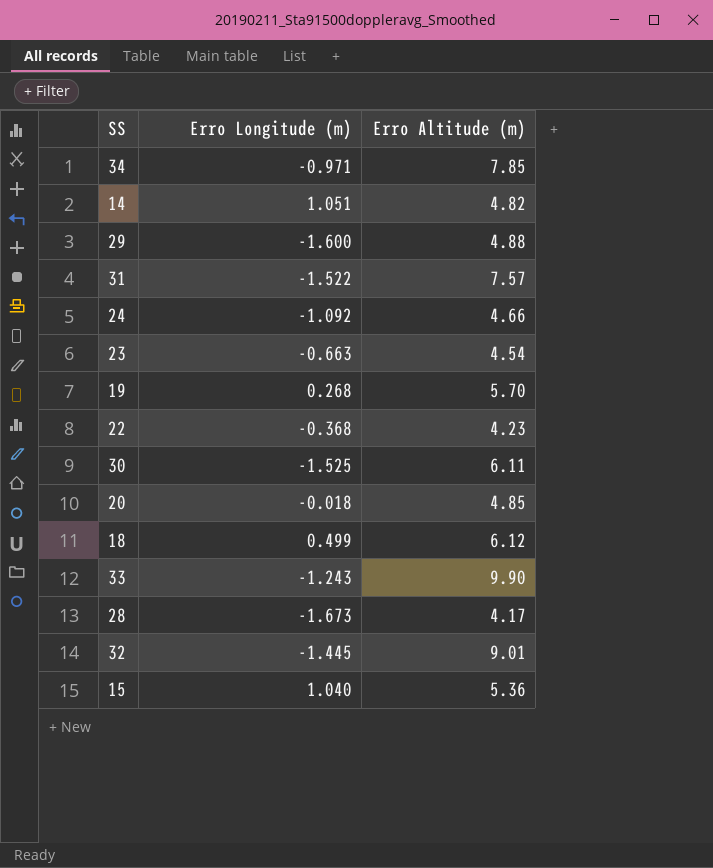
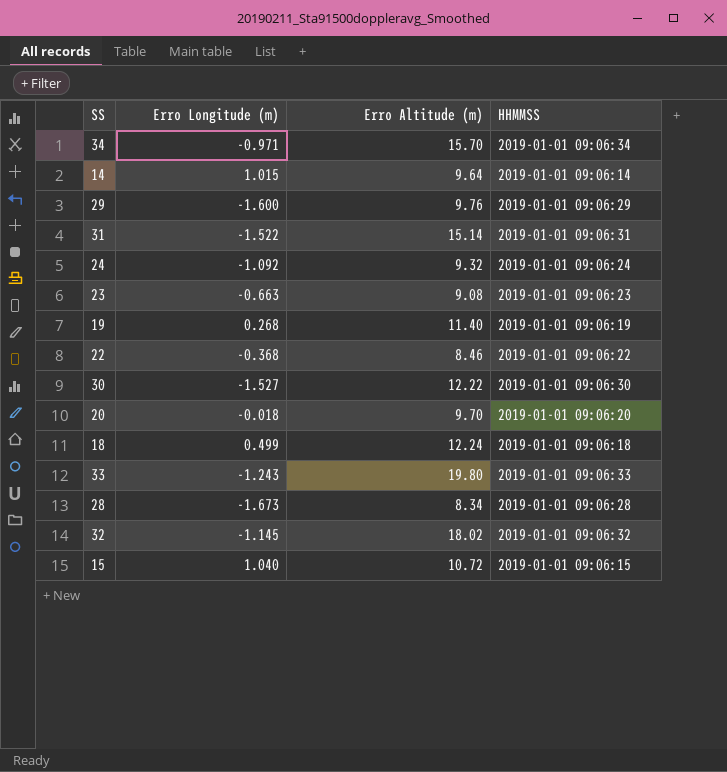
column HHMMSS | position: none -> 4
34 | Erro Altitude (m): 7.85 -> 15.70
14 | Erro Longitude (m): 1.051 -> 1.015
14 | Erro Altitude (m): 4.82 -> 9.64
29 | Erro Altitude (m): 4.88 -> 9.76
31 | Erro Altitude (m): 7.57 -> 15.14
24 | Erro Altitude (m): 4.66 -> 9.32
23 | Erro Altitude (m): 4.54 -> 9.08
19 | Erro Altitude (m): 5.70 -> 11.40
22 | Erro Altitude (m): 4.23 -> 8.46
30 | Erro Longitude (m): -1.525 -> -1.527
30 | Erro Altitude (m): 6.11 -> 12.22
20 | Erro Altitude (m): 4.85 -> 9.70
18 | Erro Altitude (m): 6.12 -> 12.24
33 | Erro Altitude (m): 9.90 -> 19.80
28 | Erro Altitude (m): 4.17 -> 8.34
32 | Erro Longitude (m): -1.445 -> -1.145
32 | Erro Altitude (m): 9.01 -> 18.02
15 | Erro Altitude (m): 5.36 -> 10.72

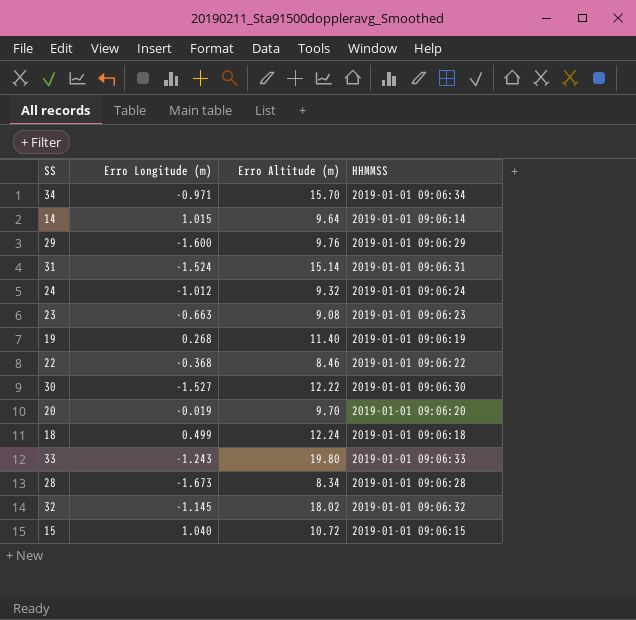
31 | Erro Longitude (m): -1.522 -> -1.524
24 | Erro Longitude (m): -1.092 -> -1.012
20 | Erro Longitude (m): -0.018 -> -0.019

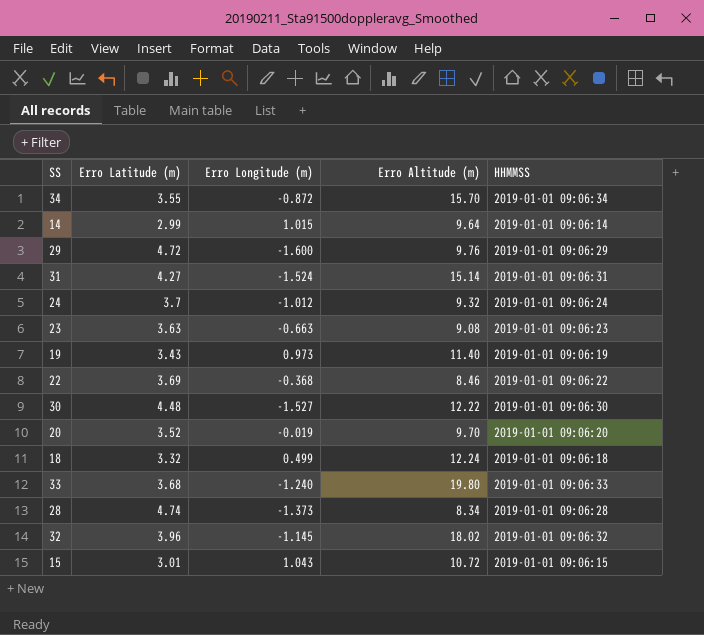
column Erro Latitude (m) | position: none -> 2
34 | Erro Longitude (m): -0.971 -> -0.872
19 | Erro Longitude (m): 0.268 -> 0.973
33 | Erro Longitude (m): -1.243 -> -1.240
28 | Erro Longitude (m): -1.673 -> -1.373
15 | Erro Longitude (m): 1.040 -> 1.043

